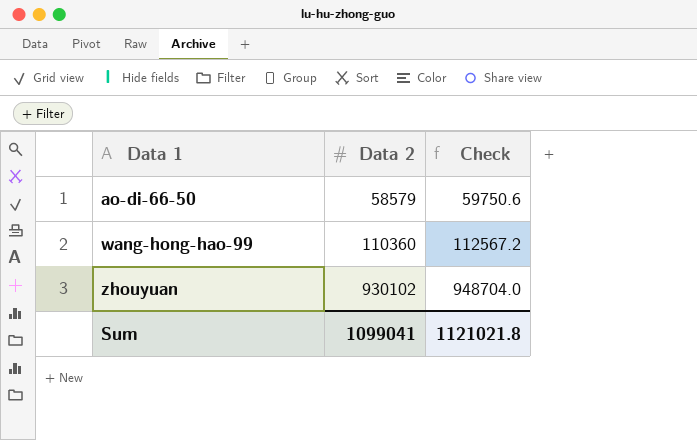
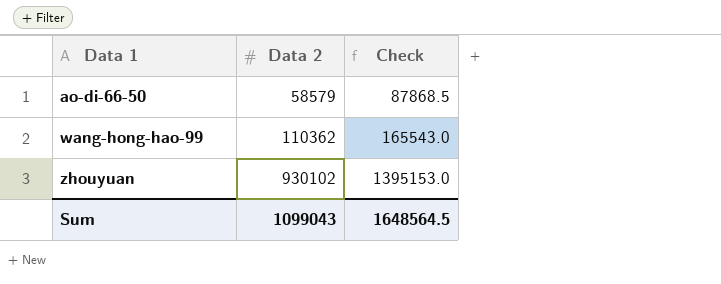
column Check | formula: [Data 2] * 1.02 -> [Data 2] * 1.5
wang-hong-hao-99 | Data 2: 110360 -> 110362
Sum | Data 2: 1099041 -> 1099043
Sum | Check: 1121021.8 -> 1648564.5

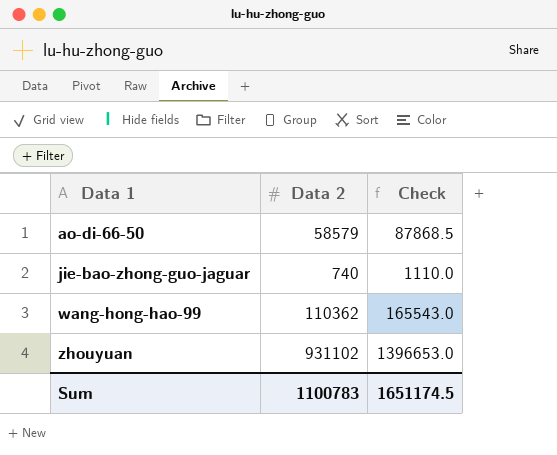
row jie-bao-zhong-guo-jaguar: none -> 740 | 1110.0
zhouyuan | Data 2: 930102 -> 931102
zhouyuan | Check: 1395153.0 -> 1396653.0
Sum | Data 2: 1099043 -> 1100783
Sum | Check: 1648564.5 -> 1651174.5

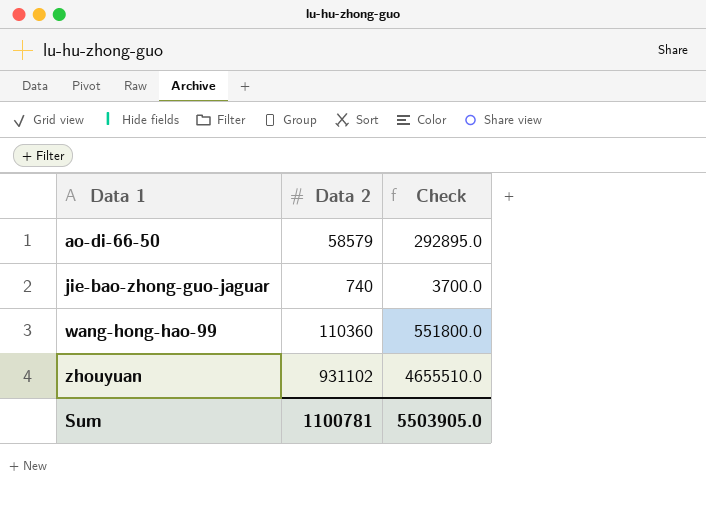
column Check | formula: [Data 2] * 1.5 -> [Data 2] * 5
wang-hong-hao-99 | Data 2: 110362 -> 110360
Sum | Data 2: 1100783 -> 1100781
Sum | Check: 1651174.5 -> 5503905.0

